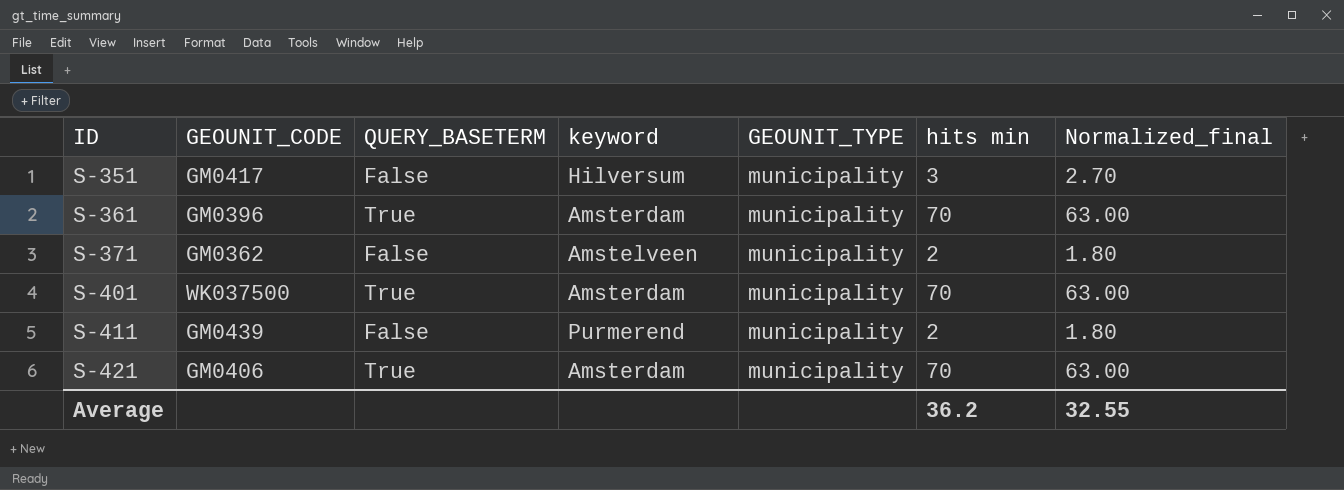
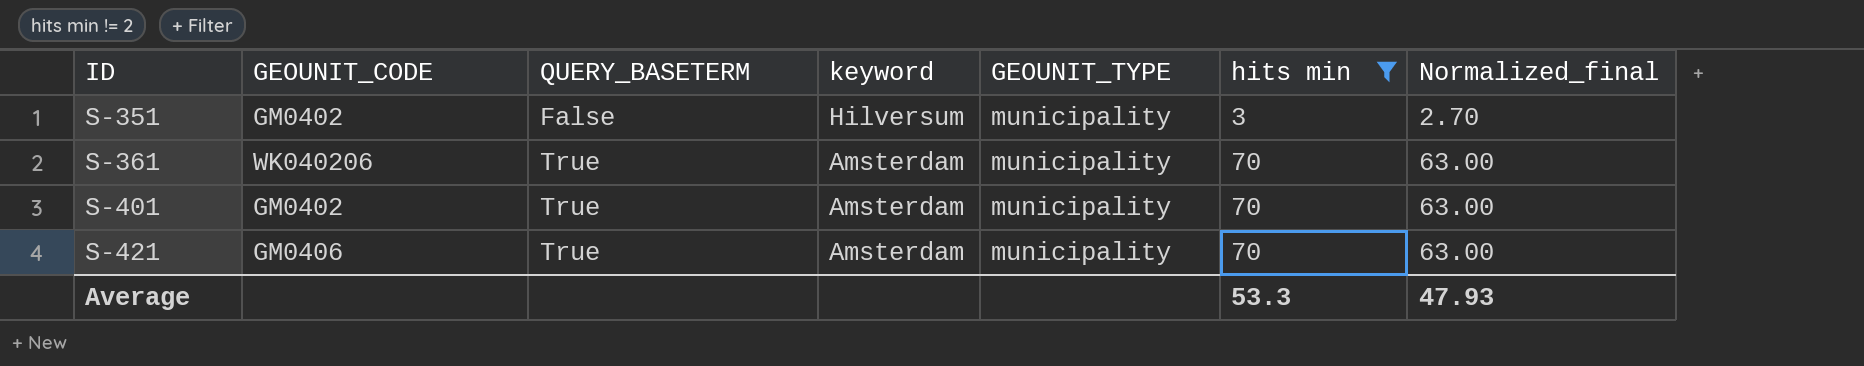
filter: none -> hits min != 2
S-351 | GEOUNIT_CODE: GM0417 -> GM0402
S-361 | GEOUNIT_CODE: GM0396 -> WK040206
S-401 | GEOUNIT_CODE: WK037500 -> GM0402
Average | hits min: 36.2 -> 53.3
Average | Normalized_final: 32.55 -> 47.93

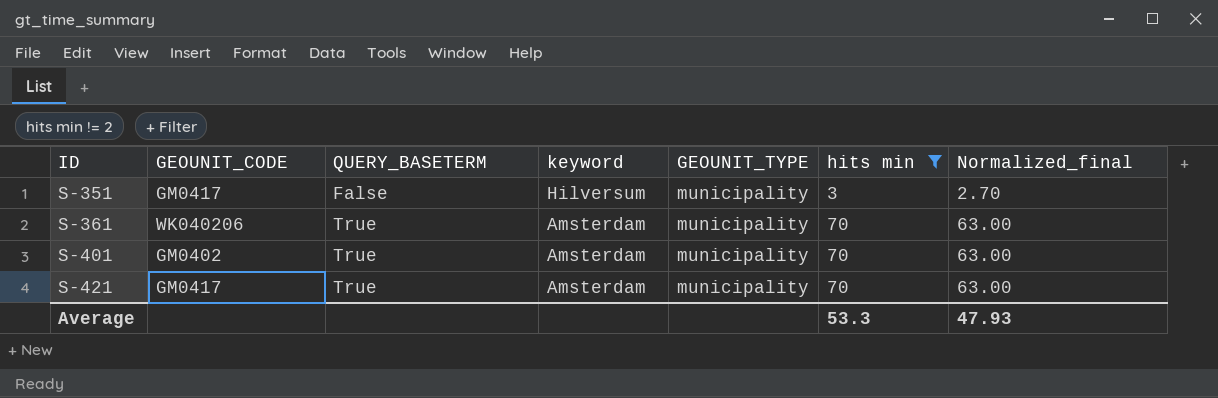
S-351 | GEOUNIT_CODE: GM0402 -> GM0417
S-421 | GEOUNIT_CODE: GM0406 -> GM0417

